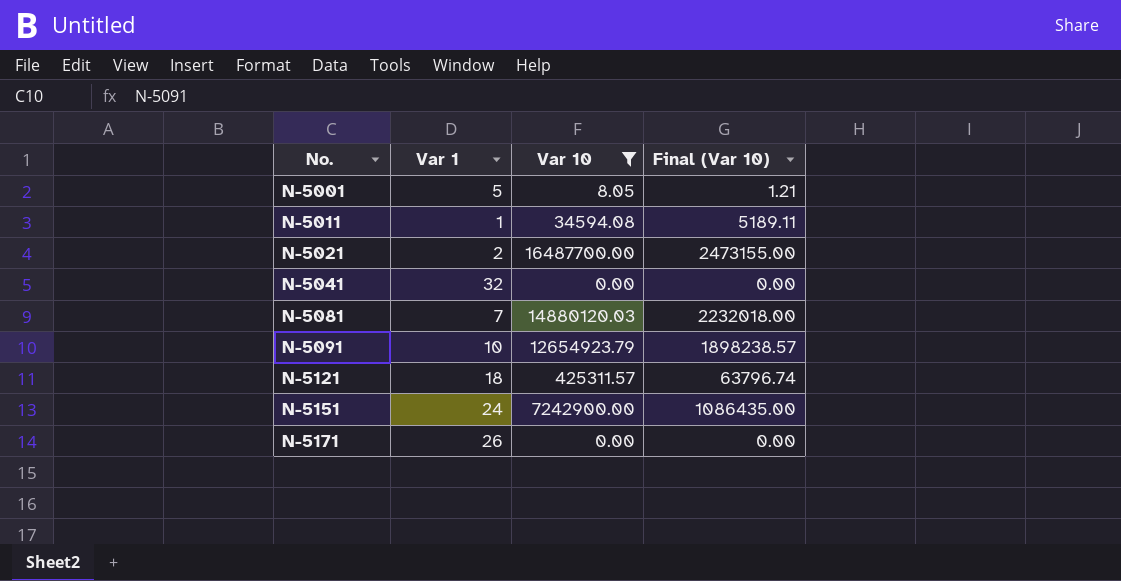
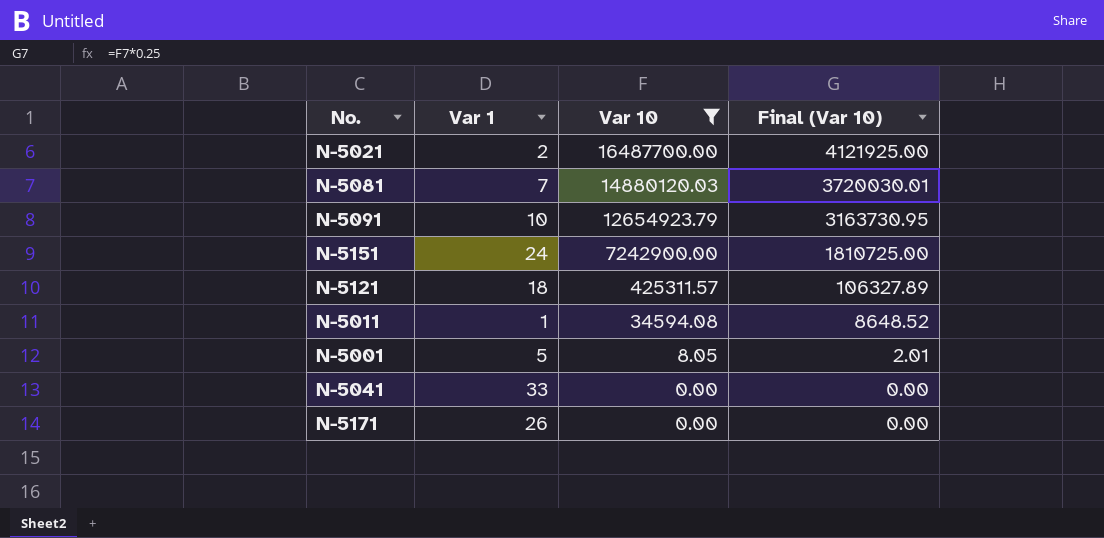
row order: No. ascending -> Var 10 descending
column Final (Var 10) | formula: [Var 10] * 0.15 -> [Var 10] * 0.25
N-5041 | Var 1: 32 -> 33

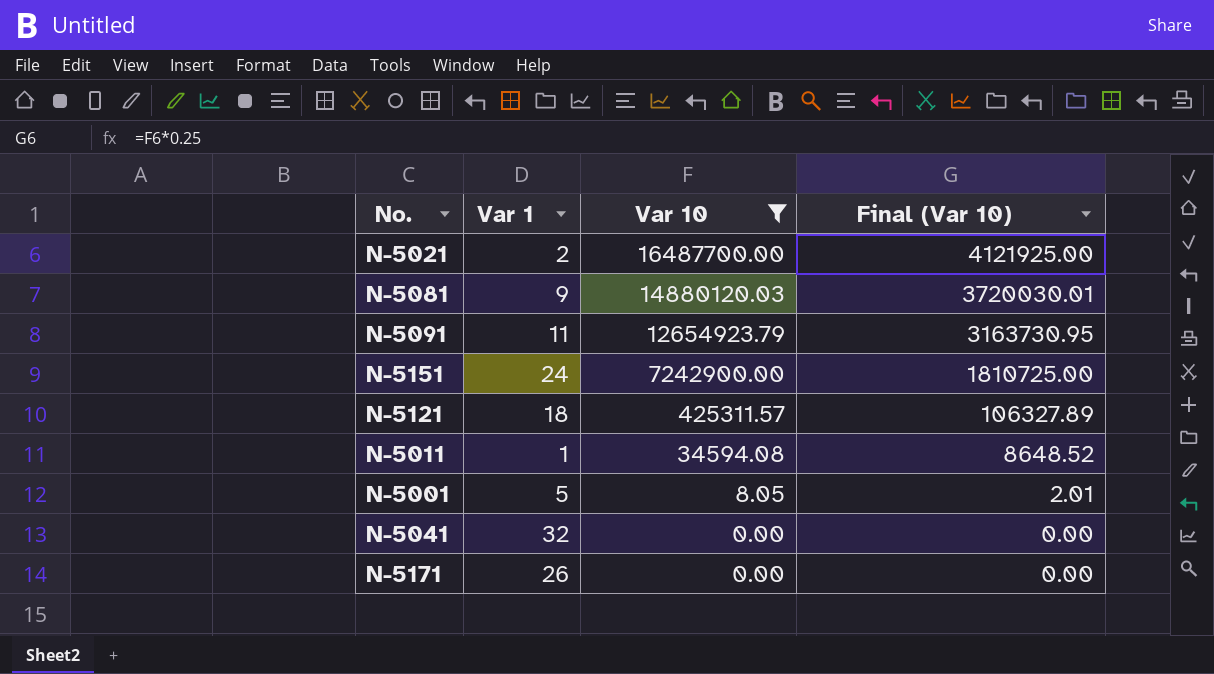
N-5081 | Var 1: 7 -> 9
N-5091 | Var 1: 10 -> 11
N-5041 | Var 1: 33 -> 32

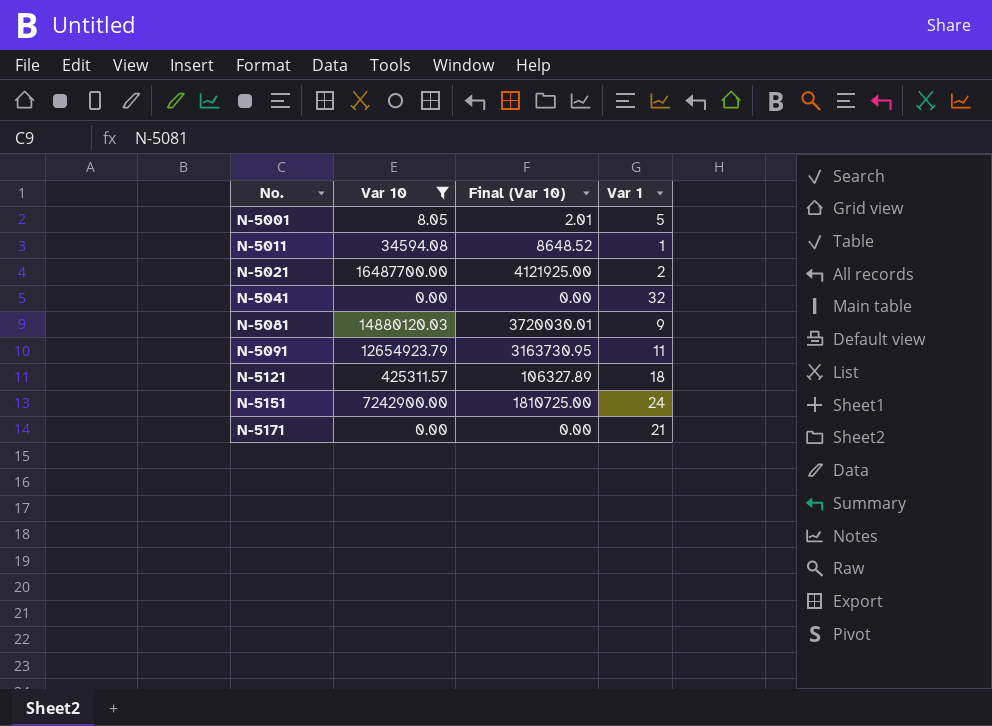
row order: Var 10 descending -> No. ascending
column Var 1 | position: 2 -> 4
N-5171 | Var 1: 26 -> 21

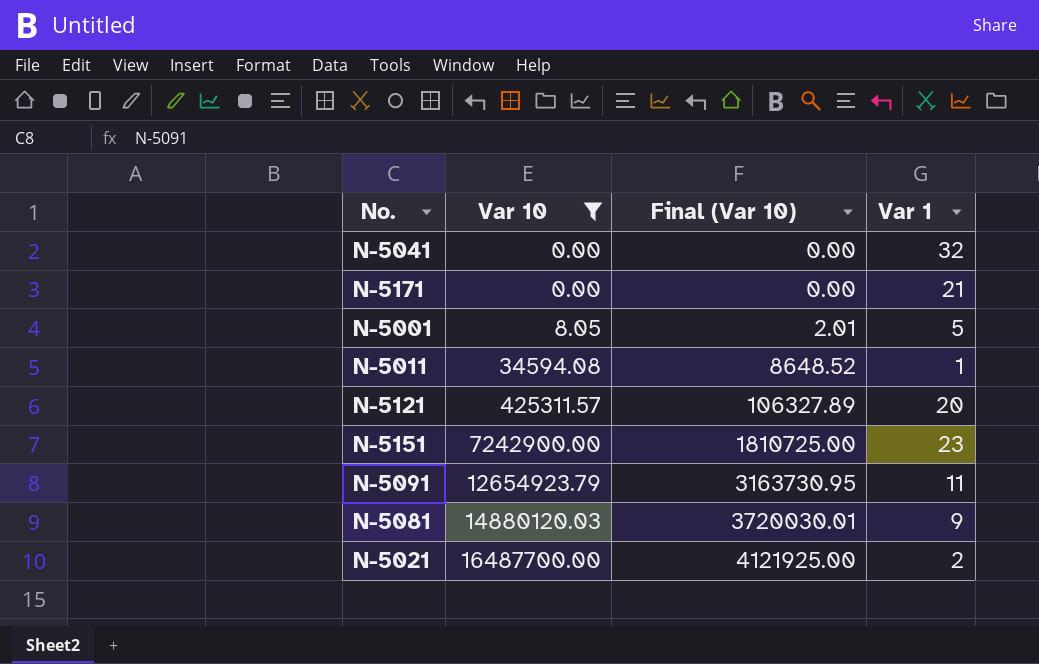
row order: No. ascending -> Var 10 ascending
N-5121 | Var 1: 18 -> 20
N-5151 | Var 1: 24 -> 23

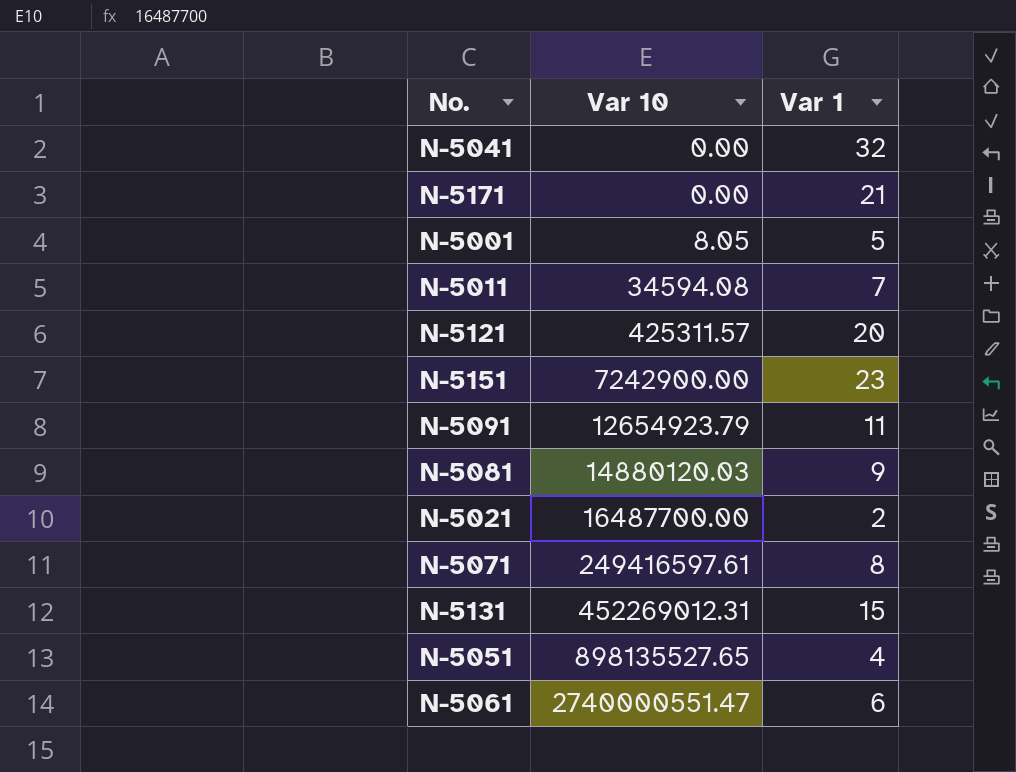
filter: Var 10 <= 16487700.00 -> none
column Final (Var 10) | formula: [Var 10] * 0.25 -> none
N-5011 | Var 1: 1 -> 7

